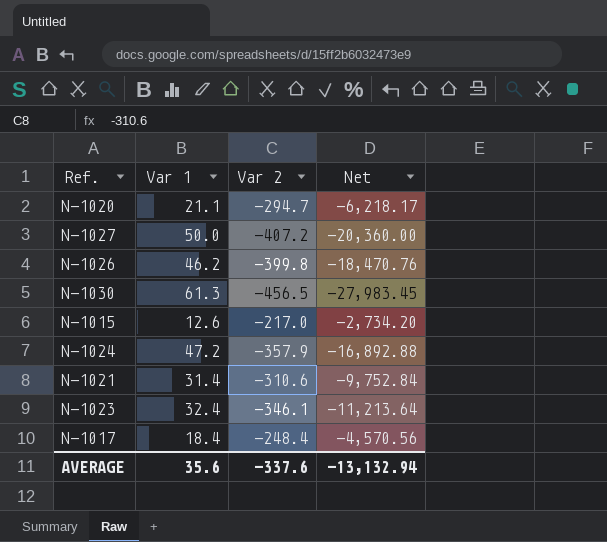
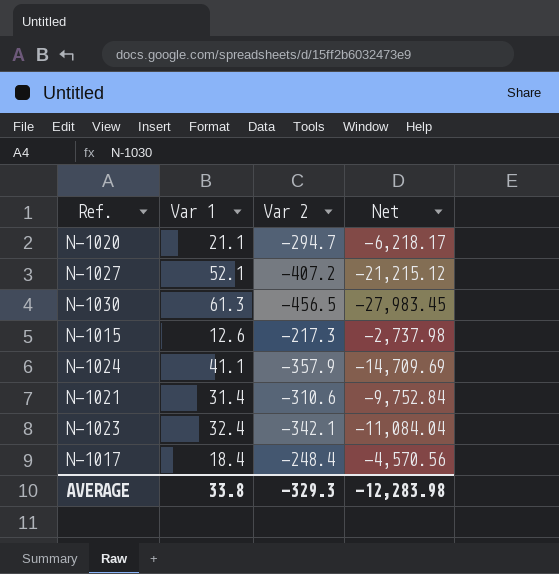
row N-1026: 46.2 | -399.8 | -18,470.76 -> none
N-1027 | Var 1: 50.0 -> 52.1
N-1027 | Net: -20,360.00 -> -21,215.12
N-1015 | Var 2: -217.0 -> -217.3
N-1015 | Net: -2,734.20 -> -2,737.98
N-1024 | Var 1: 47.2 -> 41.1
N-1024 | Net: -16,892.88 -> -14,709.69
N-1023 | Var 2: -346.1 -> -342.1
N-1023 | Net: -11,213.64 -> -11,084.04
AVERAGE | Var 1: 35.6 -> 33.8
AVERAGE | Var 2: -337.6 -> -329.3
AVERAGE | Net: -13,132.94 -> -12,283.98

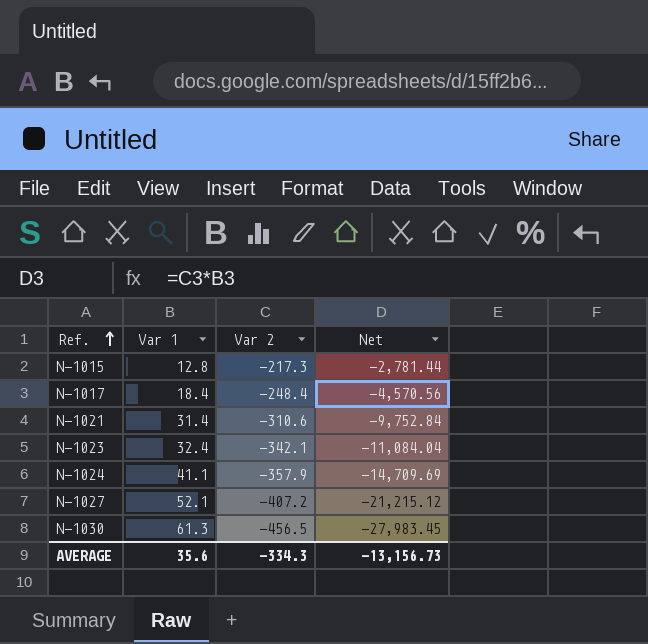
row order: none -> Ref. ascending
row N-1020: 21.1 | -294.7 | -6,218.17 -> none
N-1015 | Var 1: 12.6 -> 12.8
N-1015 | Net: -2,737.98 -> -2,781.44
AVERAGE | Var 1: 33.8 -> 35.6
AVERAGE | Var 2: -329.3 -> -334.3
AVERAGE | Net: -12,283.98 -> -13,156.73

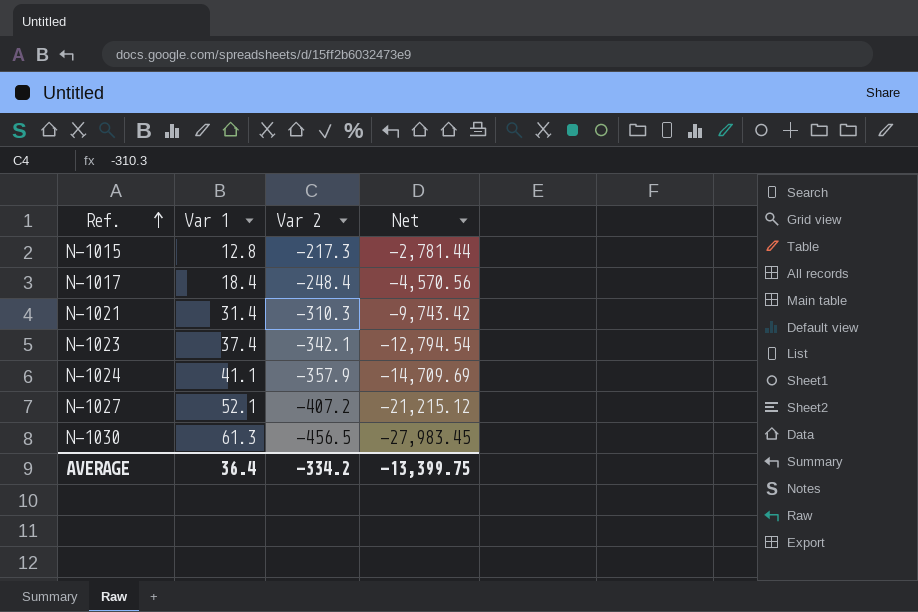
N-1021 | Var 2: -310.6 -> -310.3
N-1021 | Net: -9,752.84 -> -9,743.42
N-1023 | Var 1: 32.4 -> 37.4
N-1023 | Net: -11,084.04 -> -12,794.54
AVERAGE | Var 1: 35.6 -> 36.4
AVERAGE | Var 2: -334.3 -> -334.2
AVERAGE | Net: -13,156.73 -> -13,399.75

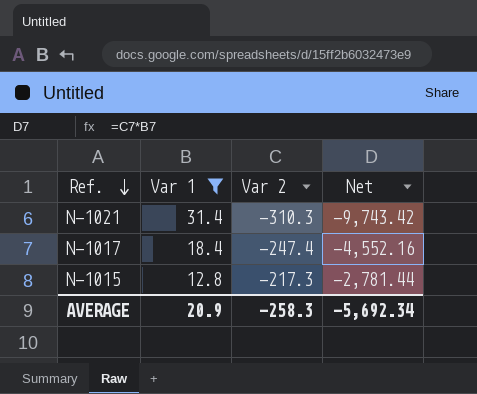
filter: none -> Var 1 <= 31.4
row order: Ref. ascending -> Ref. descending
N-1017 | Var 2: -248.4 -> -247.4
N-1017 | Net: -4,570.56 -> -4,552.16
AVERAGE | Var 1: 36.4 -> 20.9
AVERAGE | Var 2: -334.2 -> -258.3
AVERAGE | Net: -13,399.75 -> -5,692.34

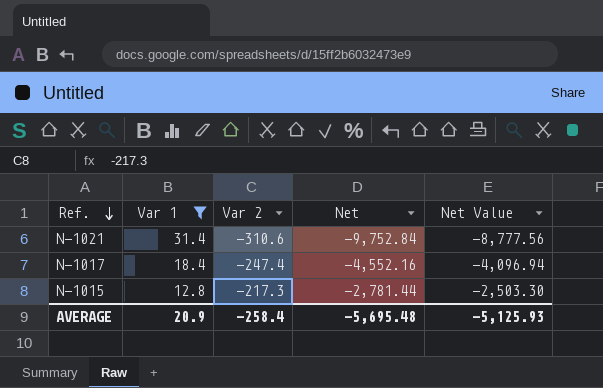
column Net Value | formula: none -> [Net] * 0.9
N-1021 | Var 2: -310.3 -> -310.6
N-1021 | Net: -9,743.42 -> -9,752.84
AVERAGE | Var 2: -258.3 -> -258.4
AVERAGE | Net: -5,692.34 -> -5,695.48

